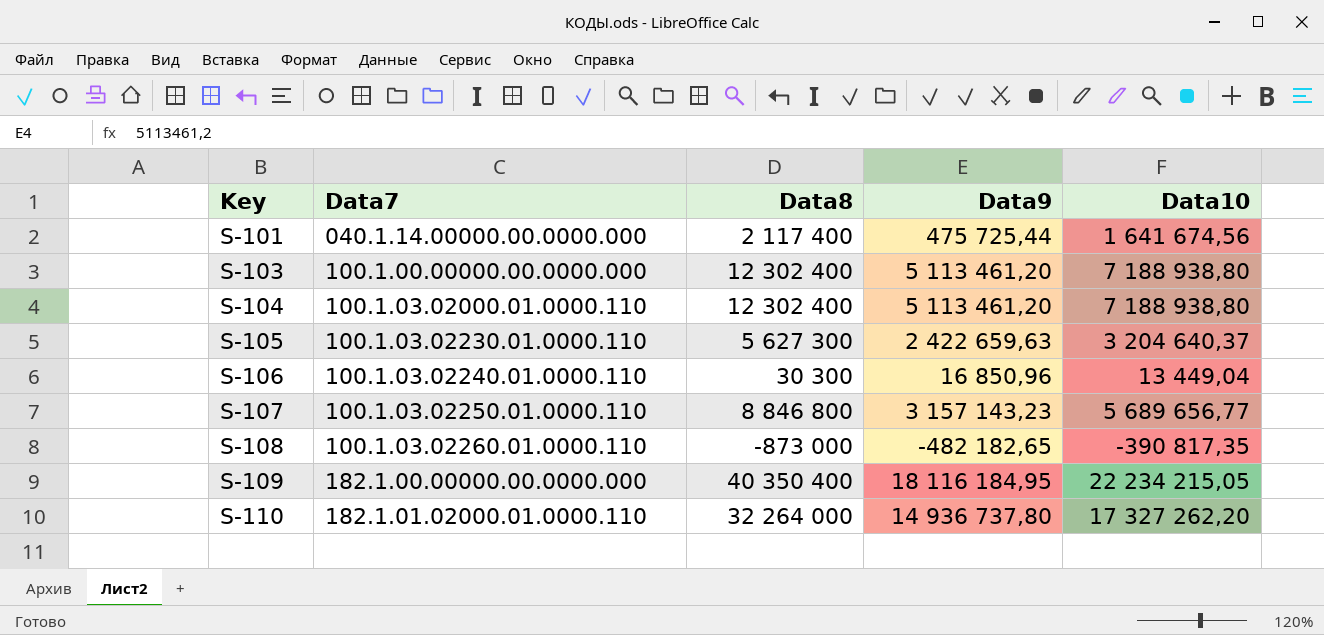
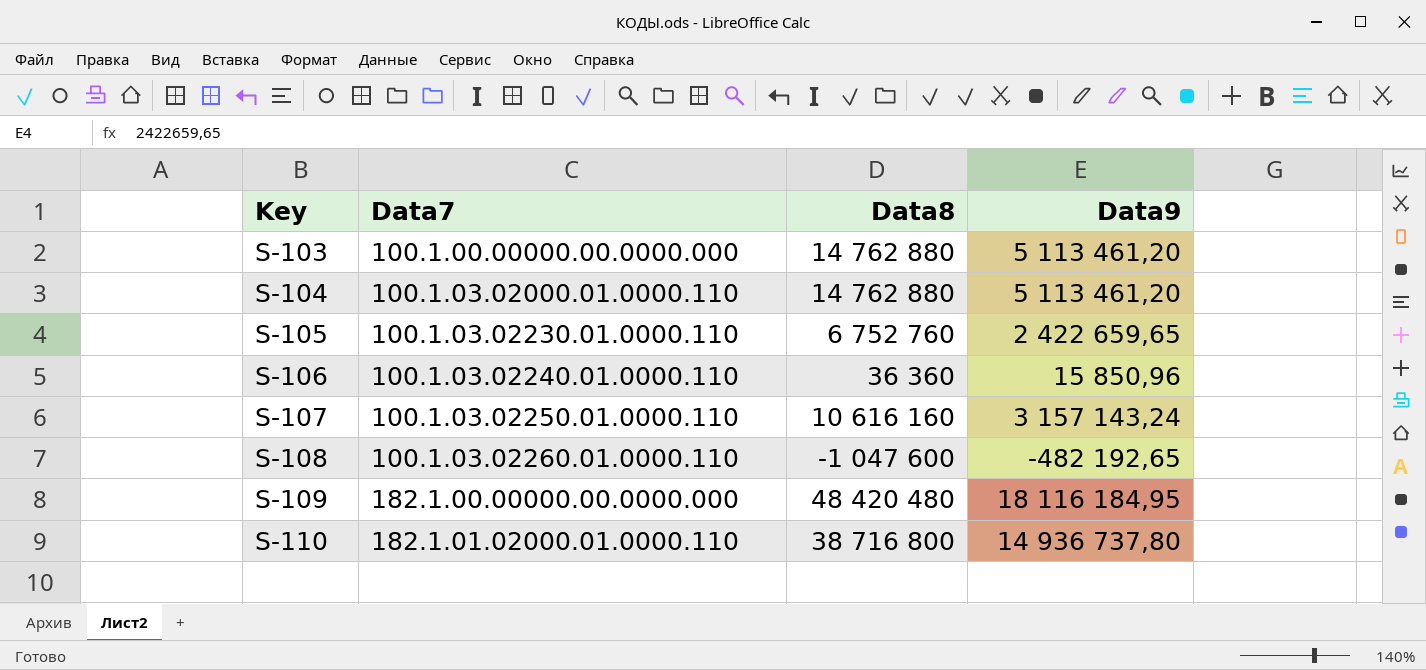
column Data10 | formula: [Data8] - [Data9] -> none
row S-101: 040.1.14.00000.00.0000.000 | 2 117 400 | 475 725,44 | 1 641 674,56 -> none
S-103 | Data8: 12 302 400 -> 14 762 880
S-104 | Data8: 12 302 400 -> 14 762 880
S-105 | Data8: 5 627 300 -> 6 752 760
S-105 | Data9: 2 422 659,63 -> 2 422 659,65
S-106 | Data8: 30 300 -> 36 360
S-106 | Data9: 16 850,96 -> 15 850,96
S-107 | Data8: 8 846 800 -> 10 616 160
S-107 | Data9: 3 157 143,23 -> 3 157 143,24
S-108 | Data8: -873 000 -> -1 047 600
S-108 | Data9: -482 182,65 -> -482 192,65
S-109 | Data8: 40 350 400 -> 48 420 480
S-110 | Data8: 32 264 000 -> 38 716 800

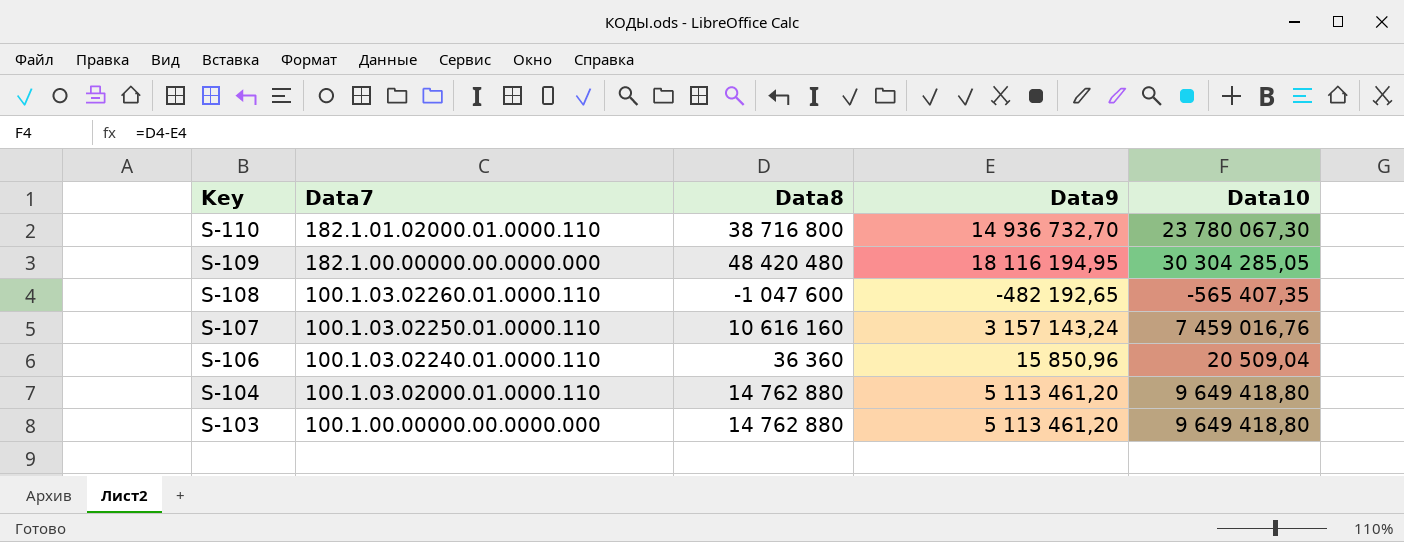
row order: Key ascending -> Key descending
column Data10 | formula: none -> [Data8] - [Data9]
row S-105: 100.1.03.02230.01.0000.110 | 6 752 760 | 2 422 659,65 -> none
S-110 | Data9: 14 936 737,80 -> 14 936 732,70
S-109 | Data9: 18 116 184,95 -> 18 116 194,95

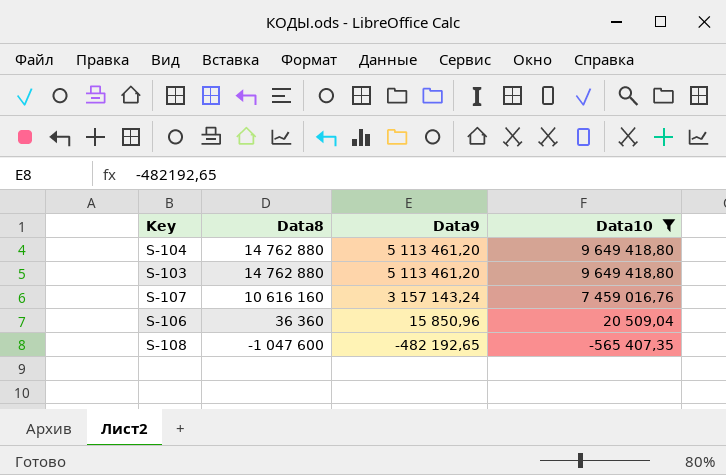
filter: none -> Data10 <= 9 649 418,80
row order: Key descending -> Data8 descending
column Data7 | position: 2 -> none

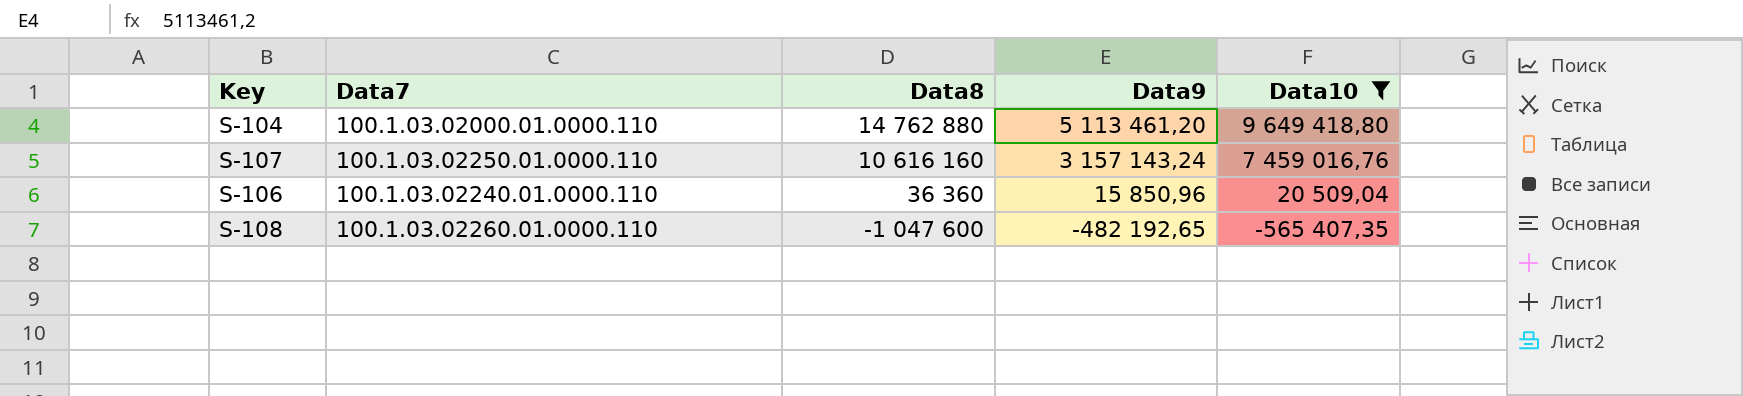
column Data7 | position: none -> 2
row S-103: 14 762 880 | 5 113 461,20 | 9 649 418,80 -> none

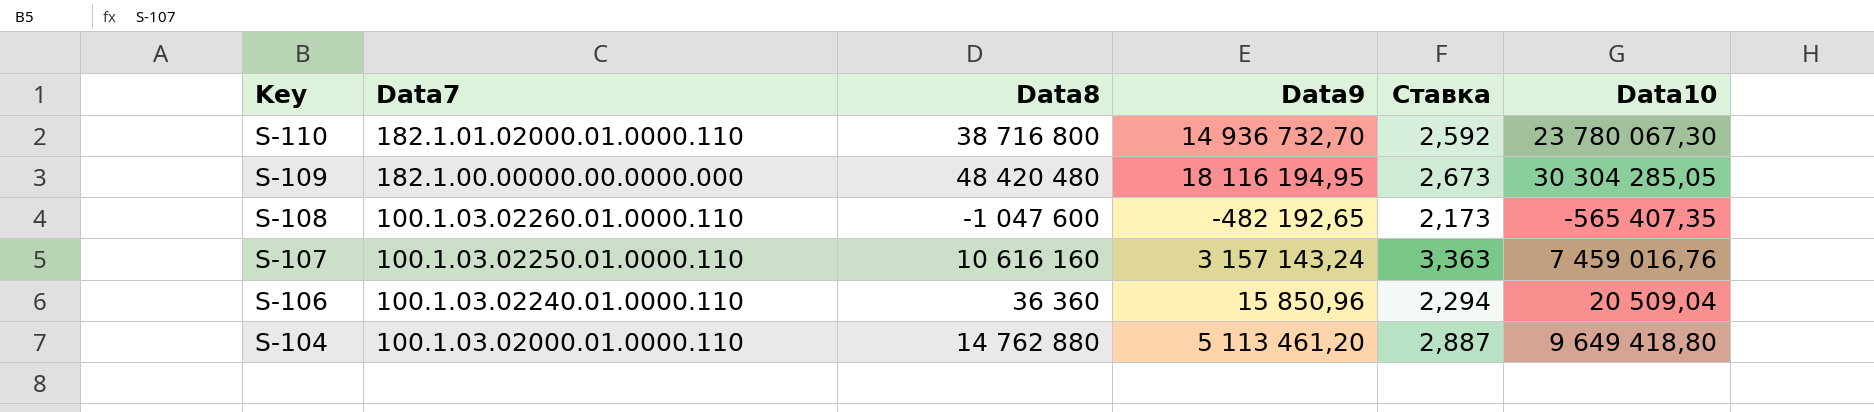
filter: Data10 <= 9 649 418,80 -> none
row order: Data8 descending -> Key descending
column Ставка | formula: none -> [Data8] / [Data9]

